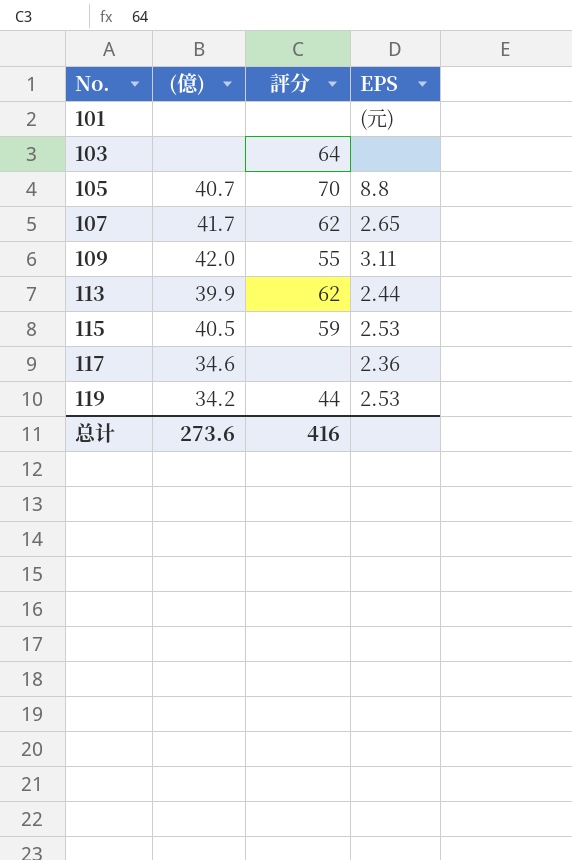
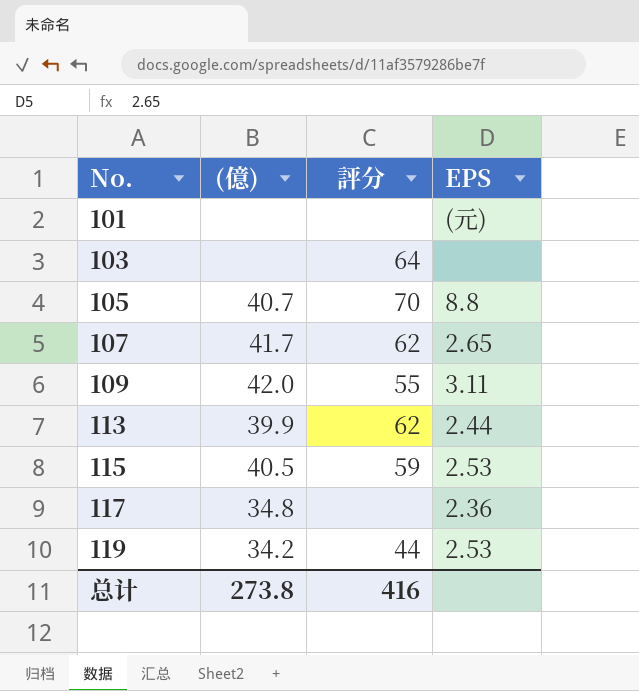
117 | (億): 34.6 -> 34.8
总计 | (億): 273.6 -> 273.8

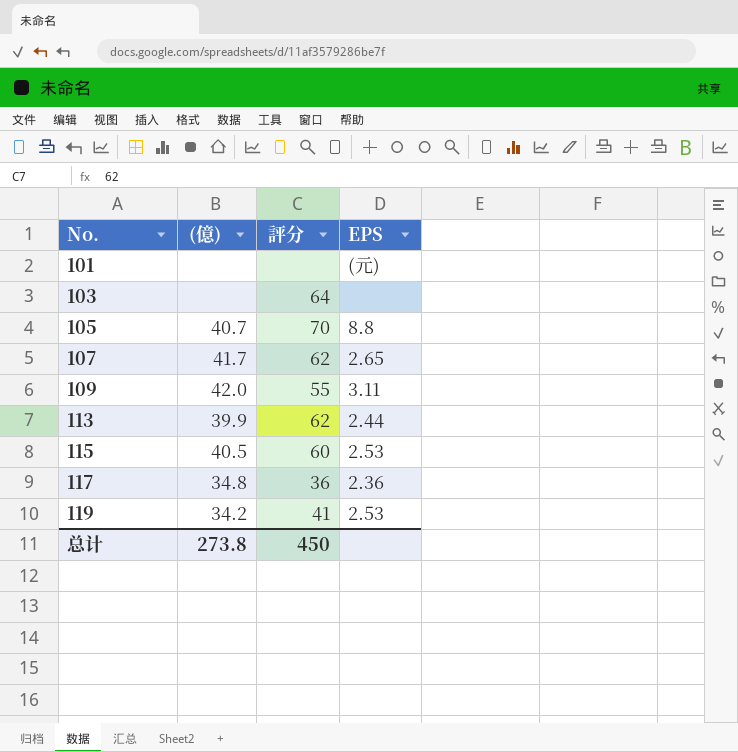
115 | 評分: 59 -> 60
117 | 評分: none -> 36
119 | 評分: 44 -> 41
总计 | 評分: 416 -> 450

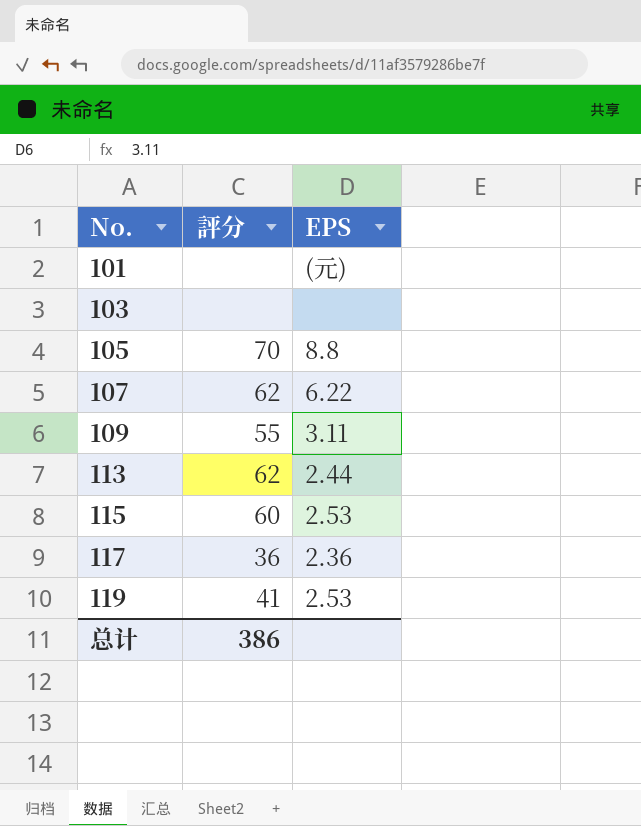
column (億) | position: 2 -> none
103 | 評分: 64 -> none
107 | EPS: 2.65 -> 6.22
总计 | 評分: 450 -> 386

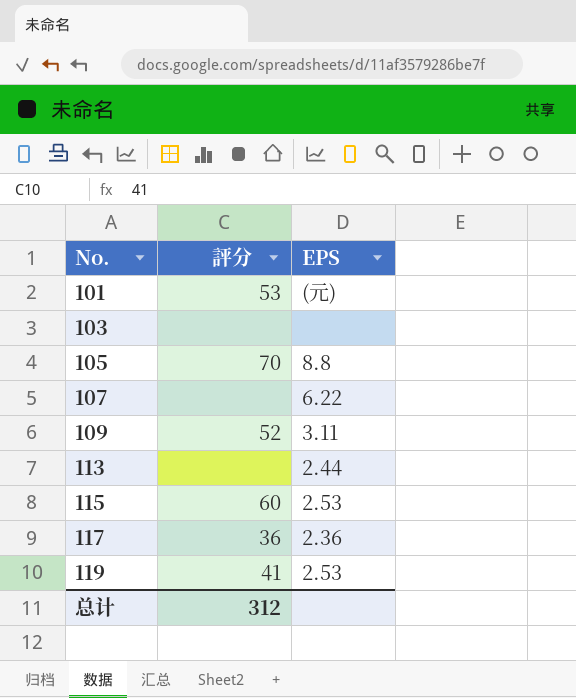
101 | 評分: none -> 53
107 | 評分: 62 -> none
109 | 評分: 55 -> 52
113 | 評分: 62 -> none
总计 | 評分: 386 -> 312

